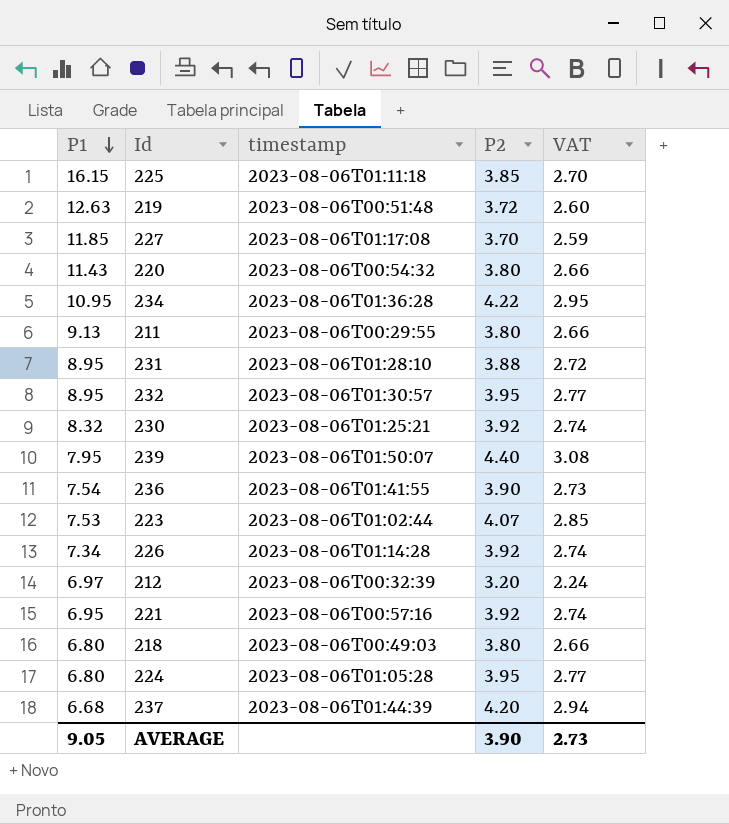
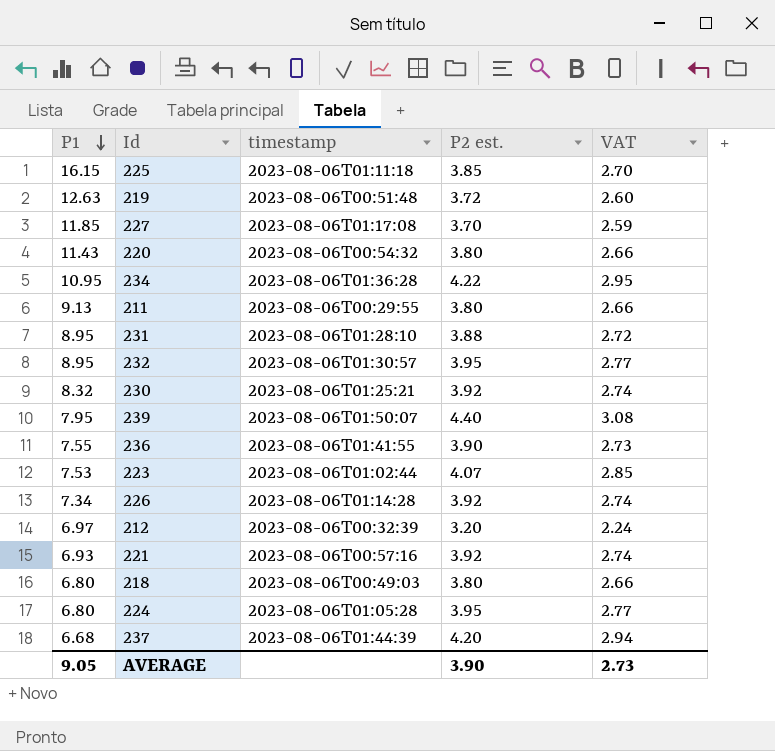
column name: P2 -> P2 est.
236 | P1: 7.54 -> 7.55
221 | P1: 6.95 -> 6.93

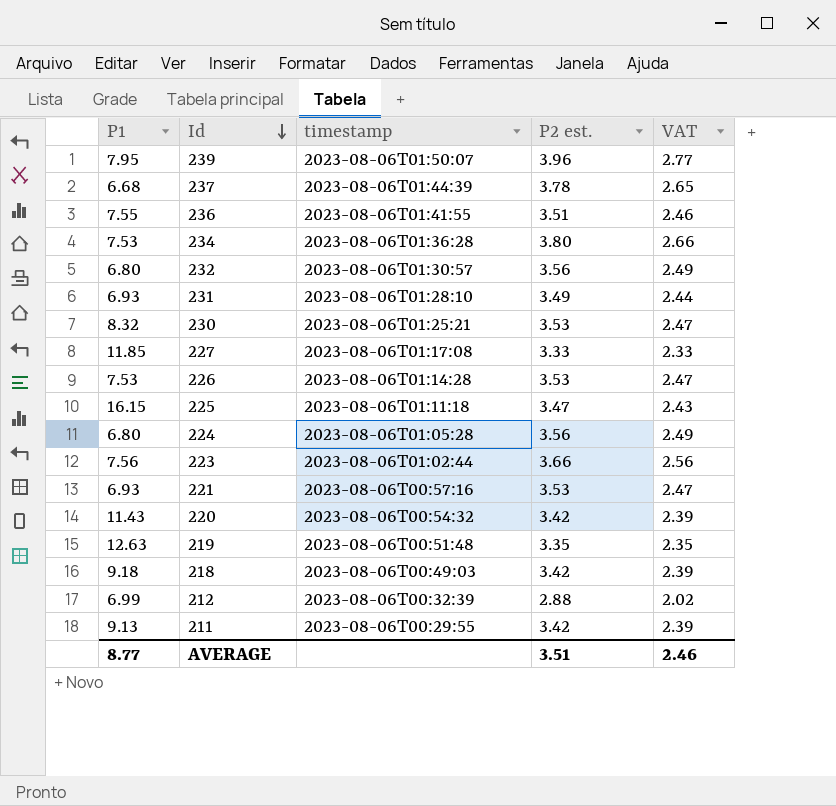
row order: P1 descending -> Id descending
239 | P2 est.: 4.40 -> 3.96
239 | VAT: 3.08 -> 2.77
237 | P2 est.: 4.20 -> 3.78
237 | VAT: 2.94 -> 2.65
236 | P2 est.: 3.90 -> 3.51
236 | VAT: 2.73 -> 2.46
234 | P1: 10.95 -> 7.53
234 | P2 est.: 4.22 -> 3.80
234 | VAT: 2.95 -> 2.66
232 | P1: 8.95 -> 6.80
232 | P2 est.: 3.95 -> 3.56
232 | VAT: 2.77 -> 2.49
231 | P1: 8.95 -> 6.93
231 | P2 est.: 3.88 -> 3.49
231 | VAT: 2.72 -> 2.44
230 | P2 est.: 3.92 -> 3.53
230 | VAT: 2.74 -> 2.47
227 | P2 est.: 3.70 -> 3.33
227 | VAT: 2.59 -> 2.33
226 | P1: 7.34 -> 7.53
226 | P2 est.: 3.92 -> 3.53
226 | VAT: 2.74 -> 2.47
225 | P2 est.: 3.85 -> 3.47
225 | VAT: 2.70 -> 2.43
224 | P2 est.: 3.95 -> 3.56
224 | VAT: 2.77 -> 2.49
223 | P1: 7.53 -> 7.56
223 | P2 est.: 4.07 -> 3.66
223 | VAT: 2.85 -> 2.56
221 | P2 est.: 3.92 -> 3.53
221 | VAT: 2.74 -> 2.47
220 | P2 est.: 3.80 -> 3.42
220 | VAT: 2.66 -> 2.39
219 | P2 est.: 3.72 -> 3.35
219 | VAT: 2.60 -> 2.35
218 | P1: 6.80 -> 9.18
218 | P2 est.: 3.80 -> 3.42
218 | VAT: 2.66 -> 2.39
212 | P1: 6.97 -> 6.99
212 | P2 est.: 3.20 -> 2.88
212 | VAT: 2.24 -> 2.02
211 | P2 est.: 3.80 -> 3.42
211 | VAT: 2.66 -> 2.39
AVERAGE | P1: 9.05 -> 8.77
AVERAGE | P2 est.: 3.90 -> 3.51
AVERAGE | VAT: 2.73 -> 2.46

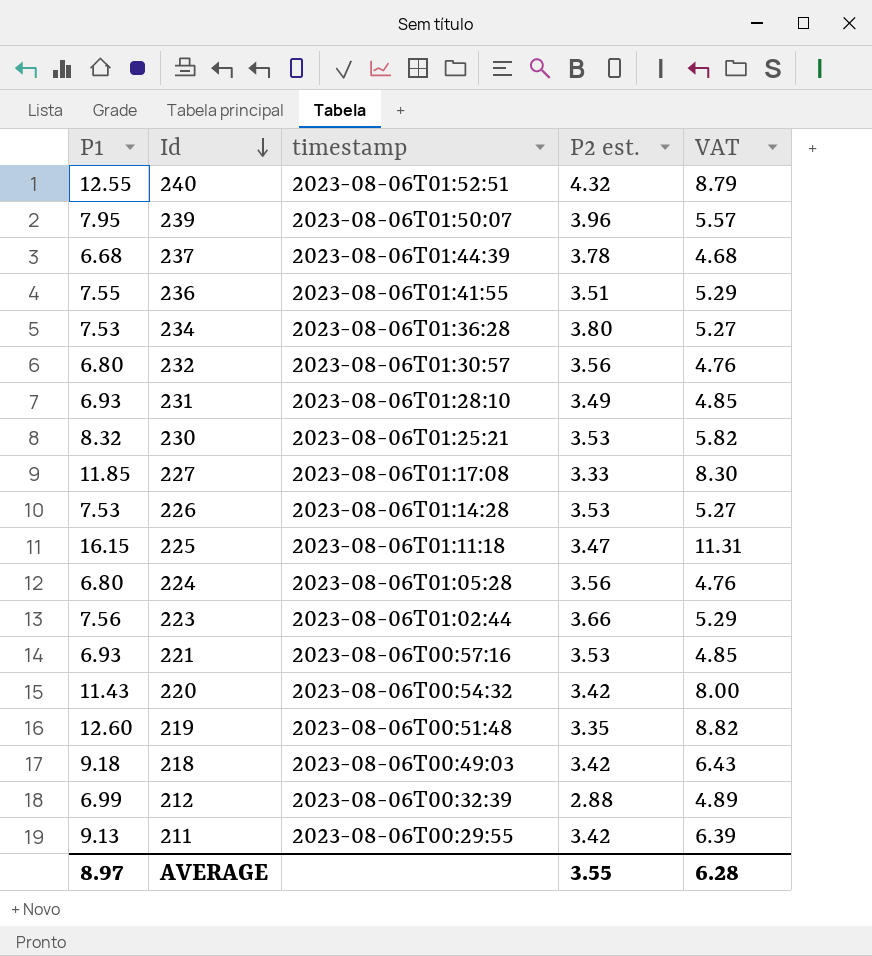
column VAT | formula: [P2 est.] * 0.7 -> [P1] * 0.7
row 240: none -> 12.55 | 2023-08-06T01:52:51 | 4.32 | 8.79
219 | P1: 12.63 -> 12.60
AVERAGE | P1: 8.77 -> 8.97
AVERAGE | P2 est.: 3.51 -> 3.55
AVERAGE | VAT: 2.46 -> 6.28

